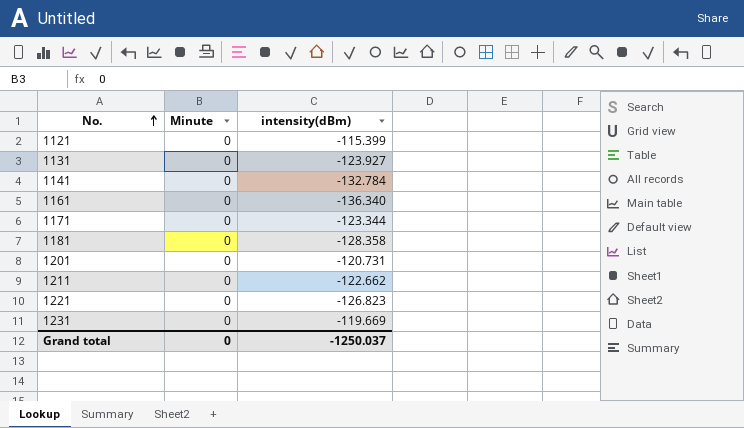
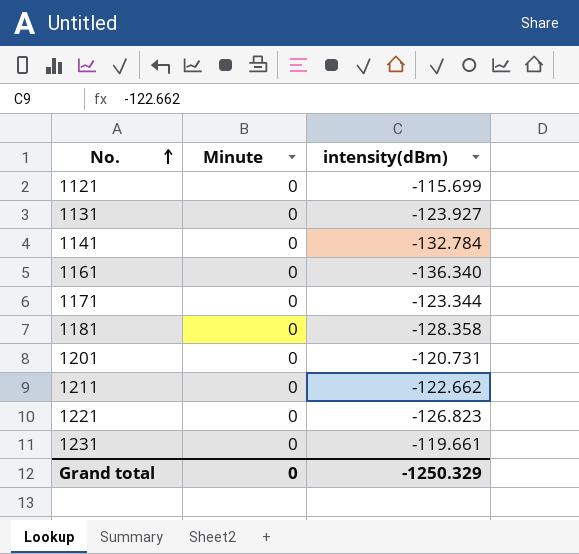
1121 | intensity(dBm): -115.399 -> -115.699
1231 | intensity(dBm): -119.669 -> -119.661
Grand total | intensity(dBm): -1250.037 -> -1250.329

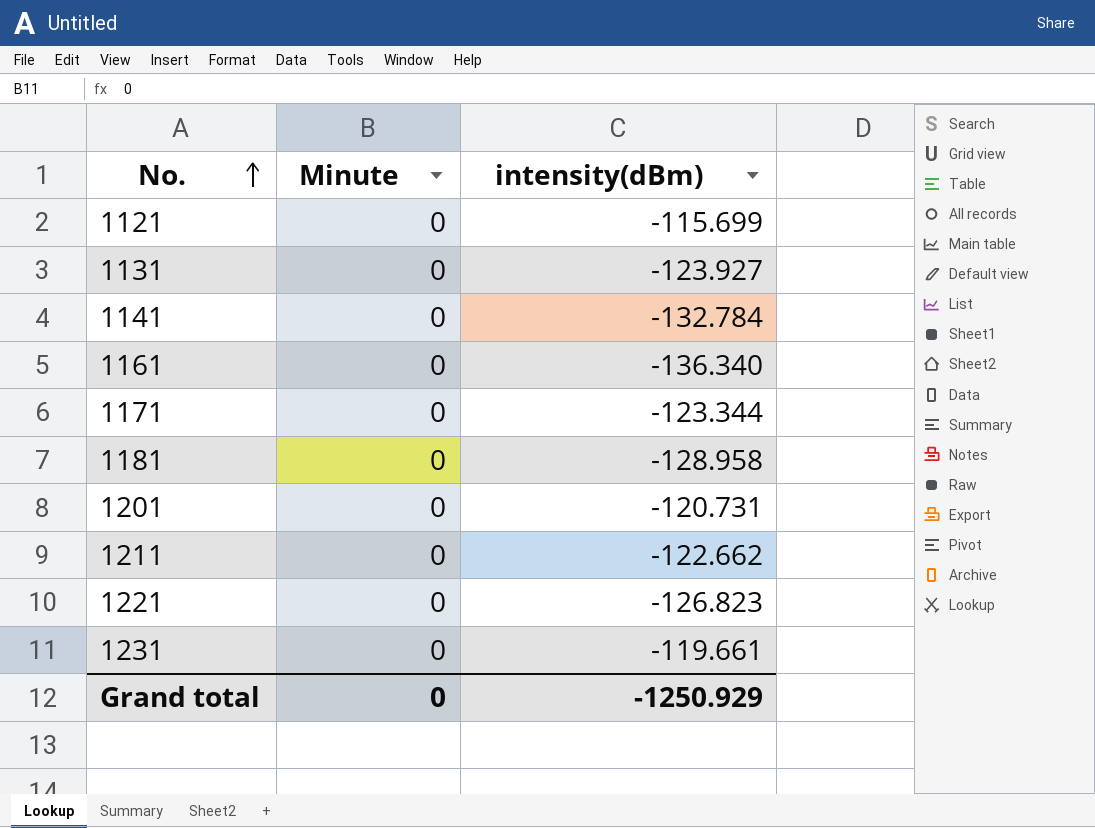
1181 | intensity(dBm): -128.358 -> -128.958
Grand total | intensity(dBm): -1250.329 -> -1250.929

